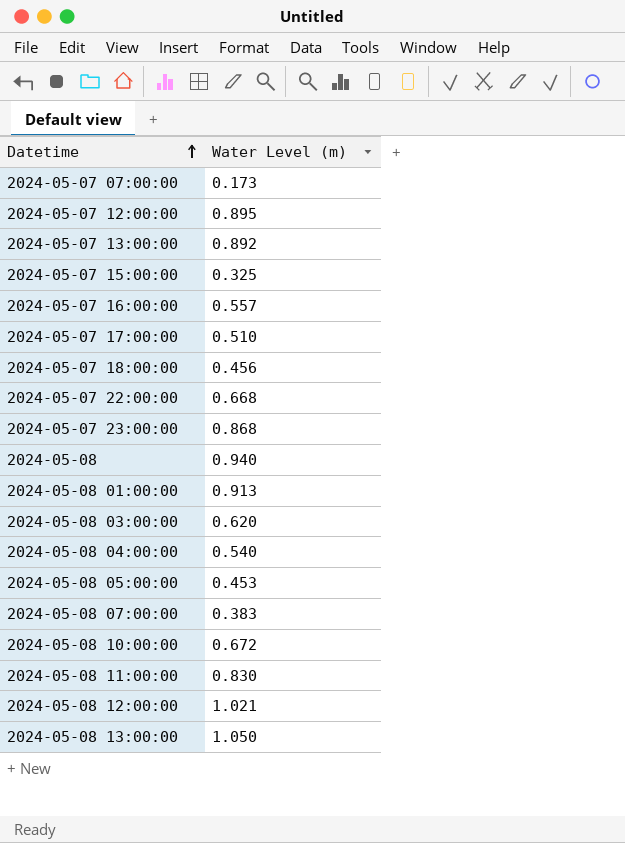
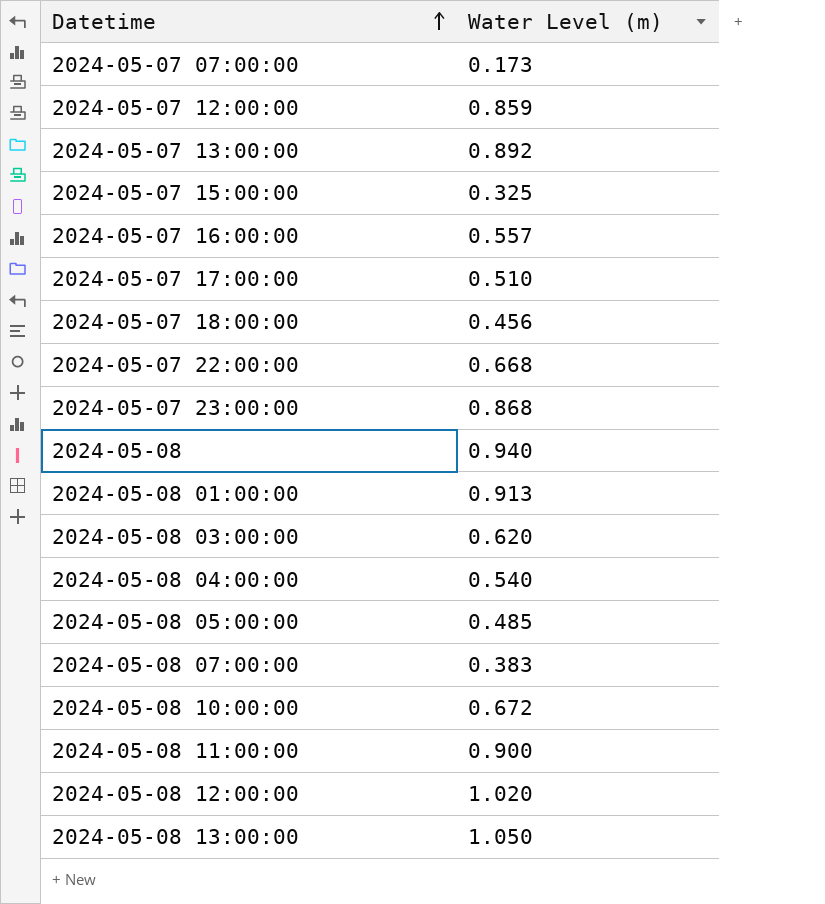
2024-05-07 12:00:00 | Water Level (m): 0.895 -> 0.859
2024-05-08 05:00:00 | Water Level (m): 0.453 -> 0.485
2024-05-08 11:00:00 | Water Level (m): 0.830 -> 0.900
2024-05-08 12:00:00 | Water Level (m): 1.021 -> 1.020

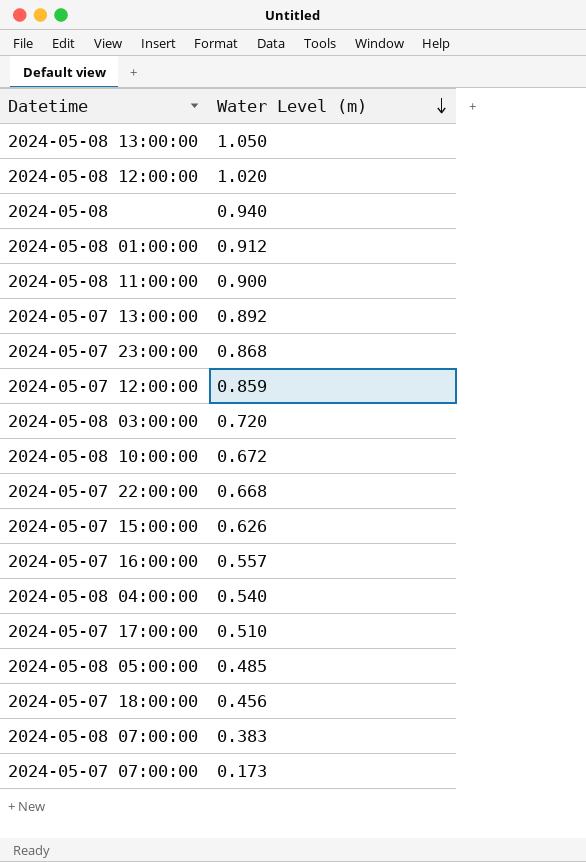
row order: Datetime ascending -> Water Level (m) descending
2024-05-08 01:00:00 | Water Level (m): 0.913 -> 0.912
2024-05-08 03:00:00 | Water Level (m): 0.620 -> 0.720
2024-05-07 15:00:00 | Water Level (m): 0.325 -> 0.626

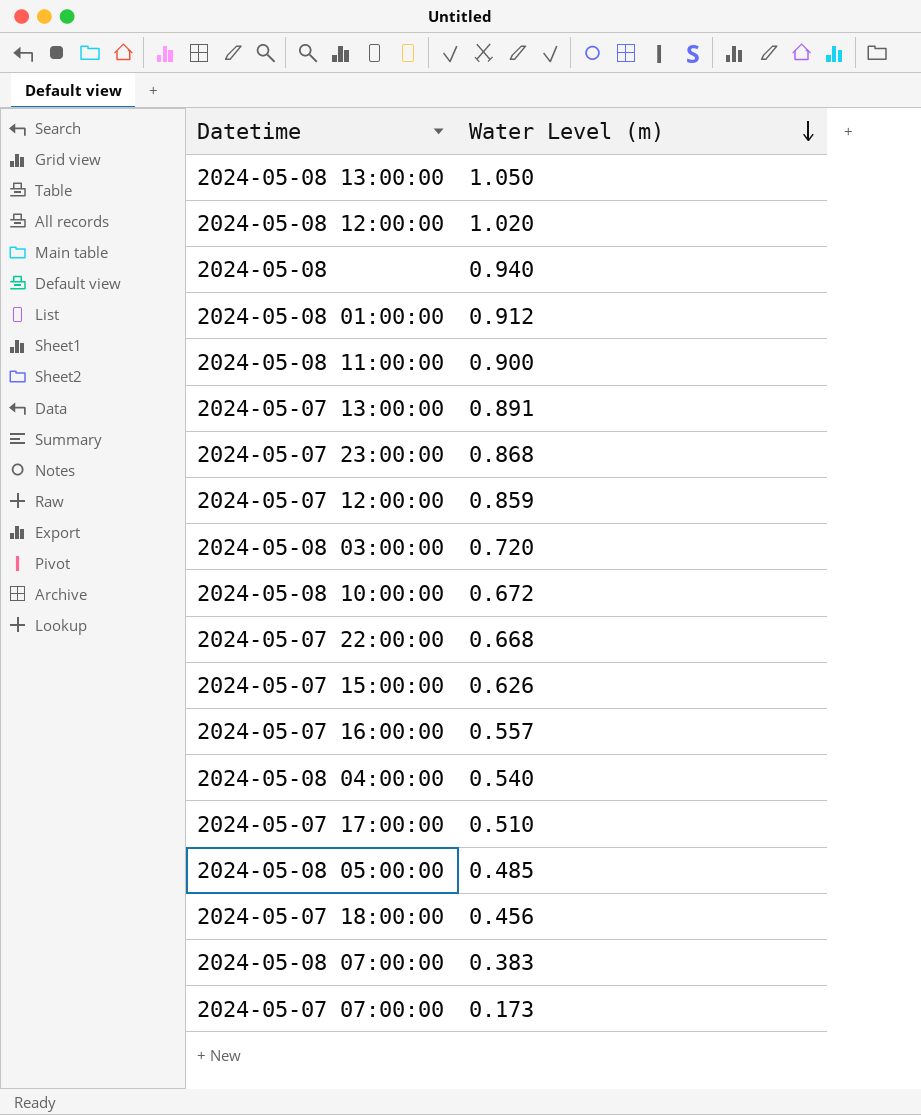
2024-05-07 13:00:00 | Water Level (m): 0.892 -> 0.891

